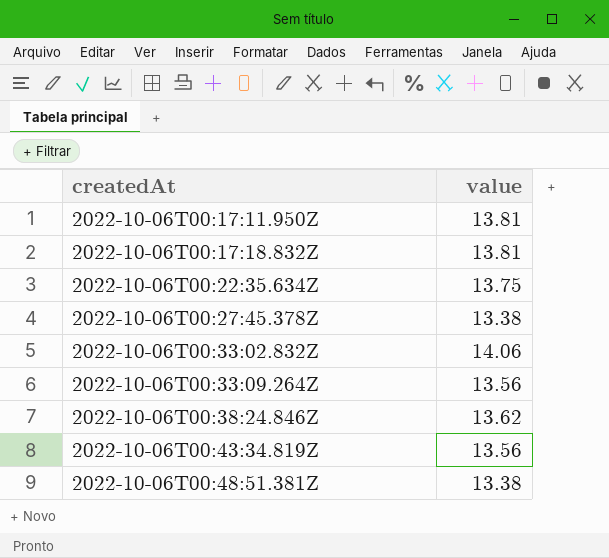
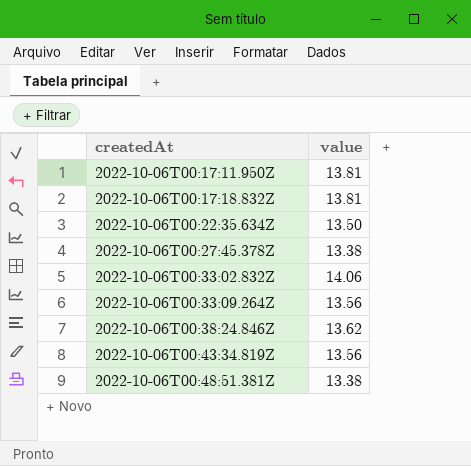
2022-10-06T00:22:35.634Z | value: 13.75 -> 13.50

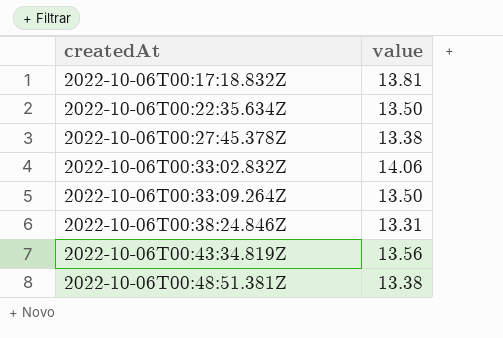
row 2022-10-06T00:17:11.950Z: 13.81 -> none
2022-10-06T00:33:09.264Z | value: 13.56 -> 13.50
2022-10-06T00:38:24.846Z | value: 13.62 -> 13.31

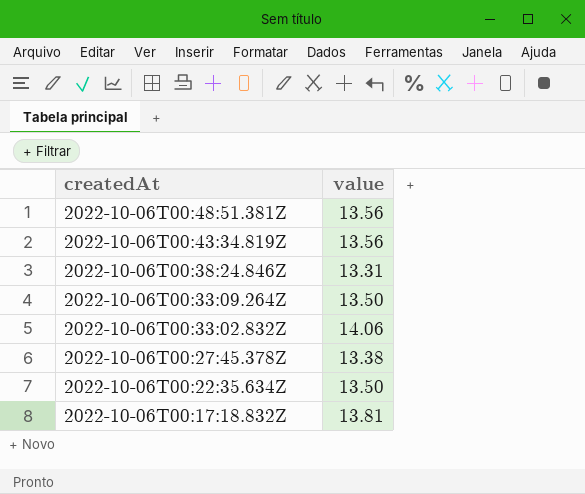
row order: createdAt ascending -> createdAt descending
2022-10-06T00:48:51.381Z | value: 13.38 -> 13.56

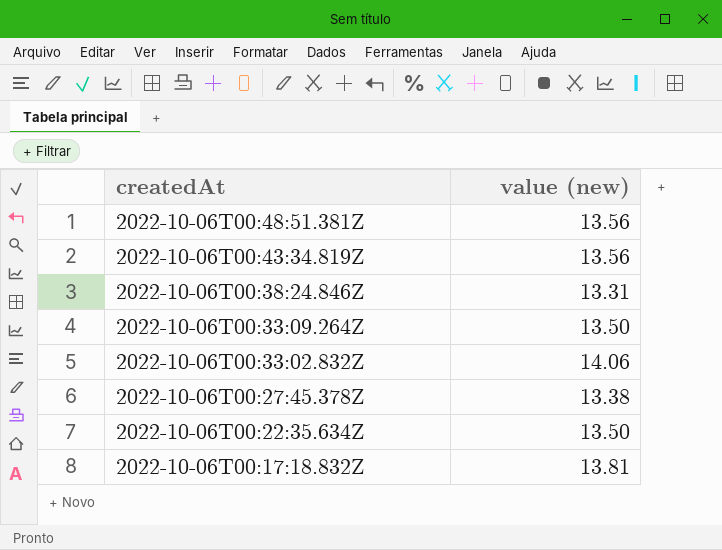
column name: value -> value (new)

